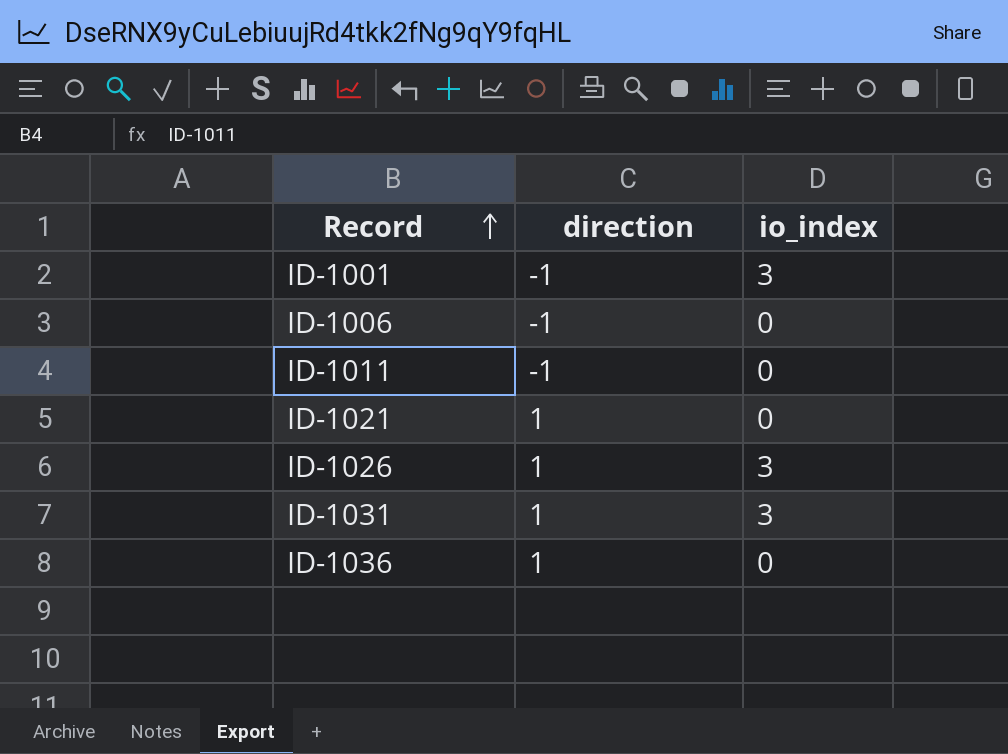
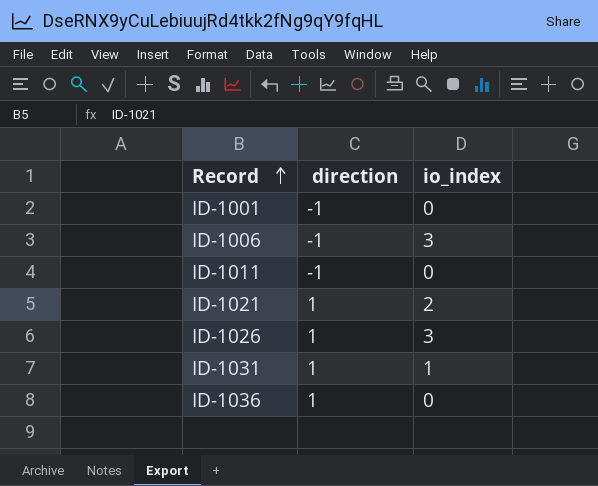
ID-1001 | io_index: 3 -> 0
ID-1006 | io_index: 0 -> 3
ID-1021 | io_index: 0 -> 2
ID-1031 | io_index: 3 -> 1

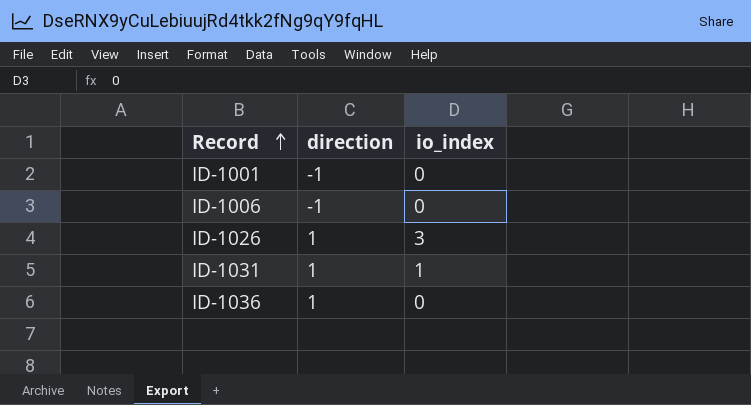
row ID-1011: -1 | 0 -> none
row ID-1021: 1 | 2 -> none
ID-1006 | io_index: 3 -> 0

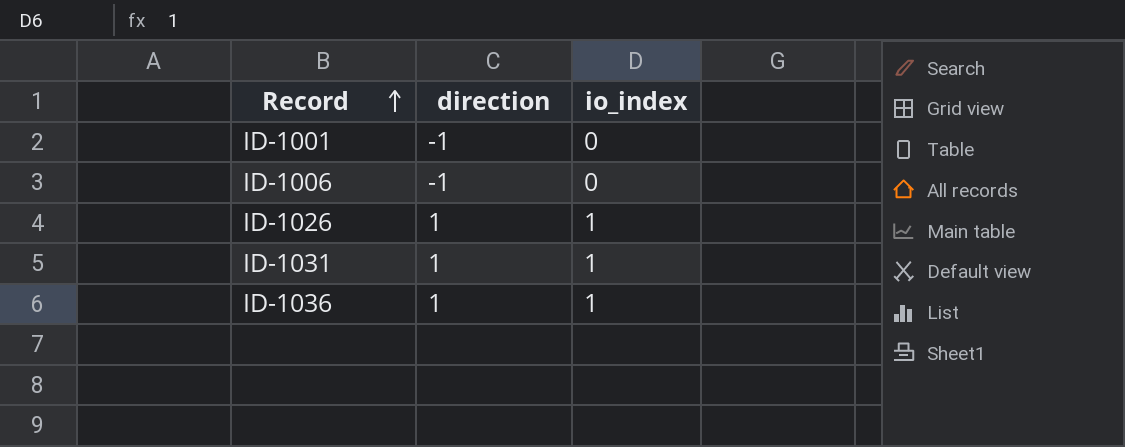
ID-1026 | io_index: 3 -> 1
ID-1036 | io_index: 0 -> 1

